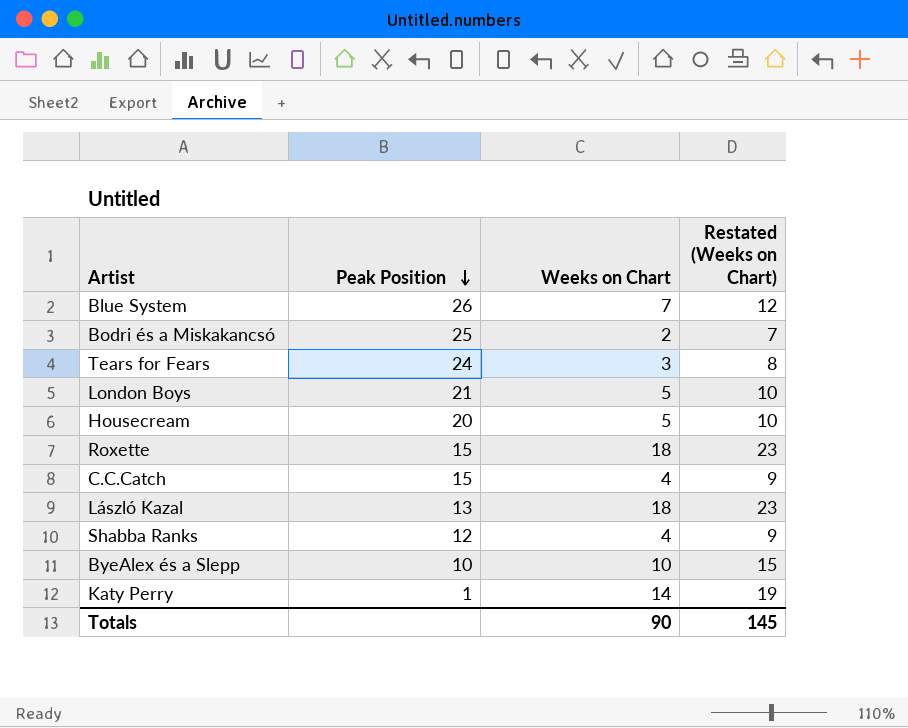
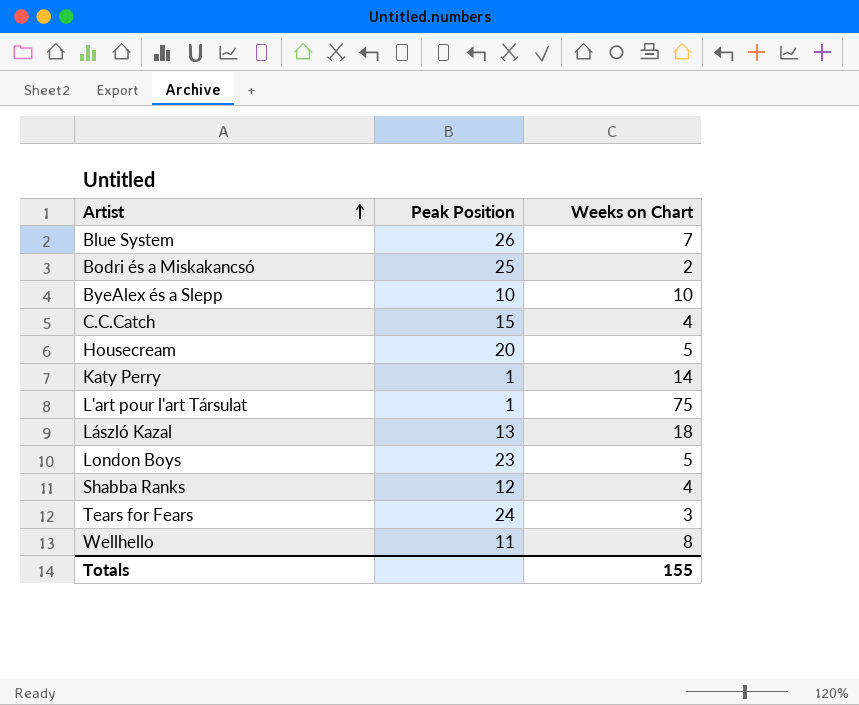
row order: Peak Position descending -> Artist ascending
column Restated (Weeks on Chart) | formula: [Weeks on Chart] + 5 -> none
row Roxette: 15 | 18 | 23 -> none
row L'art pour l'art Társulat: none -> 1 | 75
London Boys | Peak Position: 21 -> 23
row Wellhello: none -> 11 | 8
Totals | Weeks on Chart: 90 -> 155

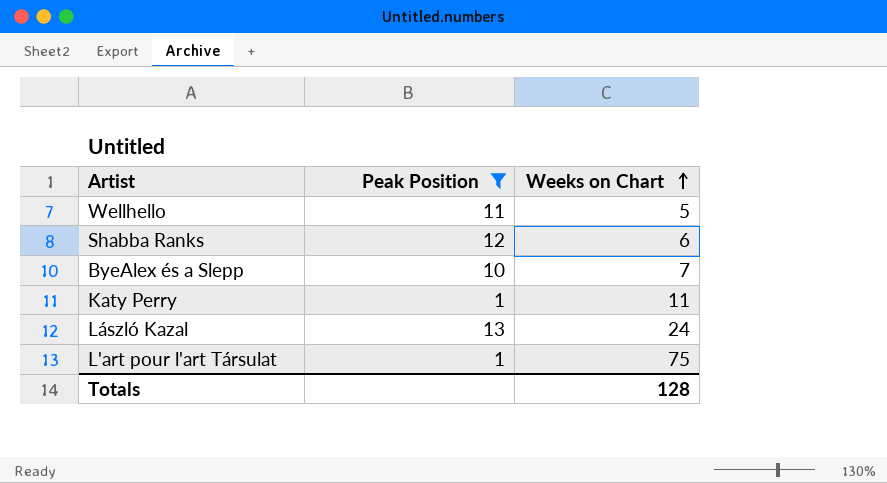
filter: none -> Peak Position <= 13
row order: Artist ascending -> Weeks on Chart ascending
Wellhello | Weeks on Chart: 8 -> 5
Shabba Ranks | Weeks on Chart: 4 -> 6
ByeAlex és a Slepp | Weeks on Chart: 10 -> 7
Katy Perry | Weeks on Chart: 14 -> 11
László Kazal | Weeks on Chart: 18 -> 24
Totals | Weeks on Chart: 155 -> 128

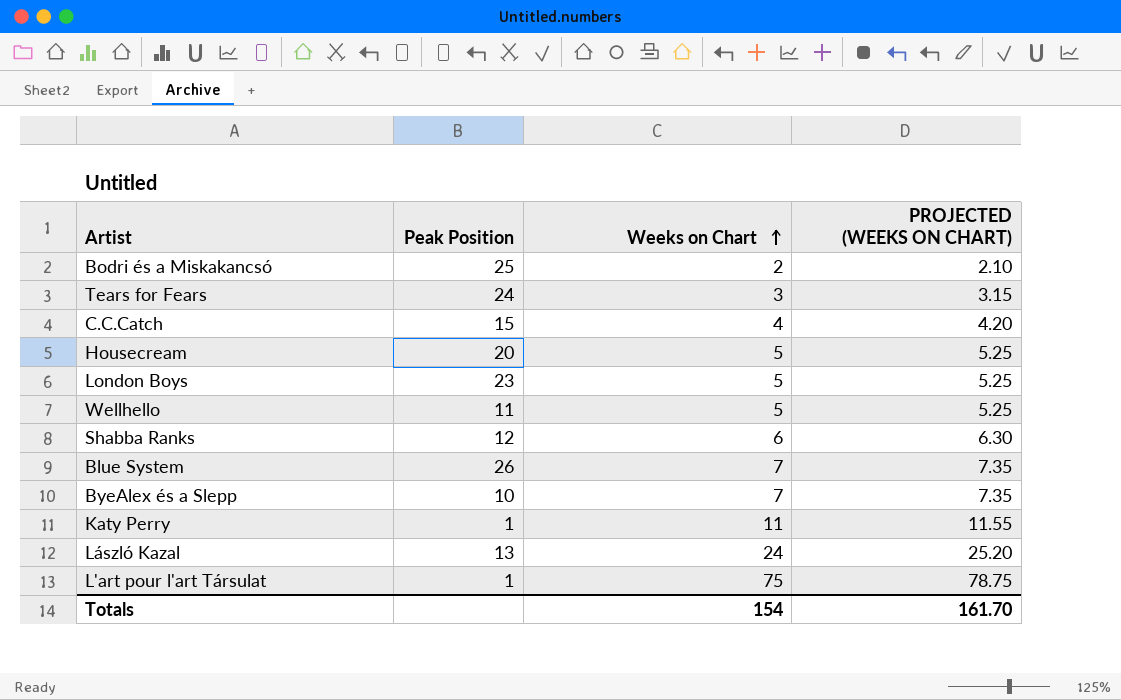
filter: Peak Position <= 13 -> none
column PROJECTED (WEEKS ON CHART) | formula: none -> [Weeks on Chart] * 1.05
Totals | Weeks on Chart: 128 -> 154

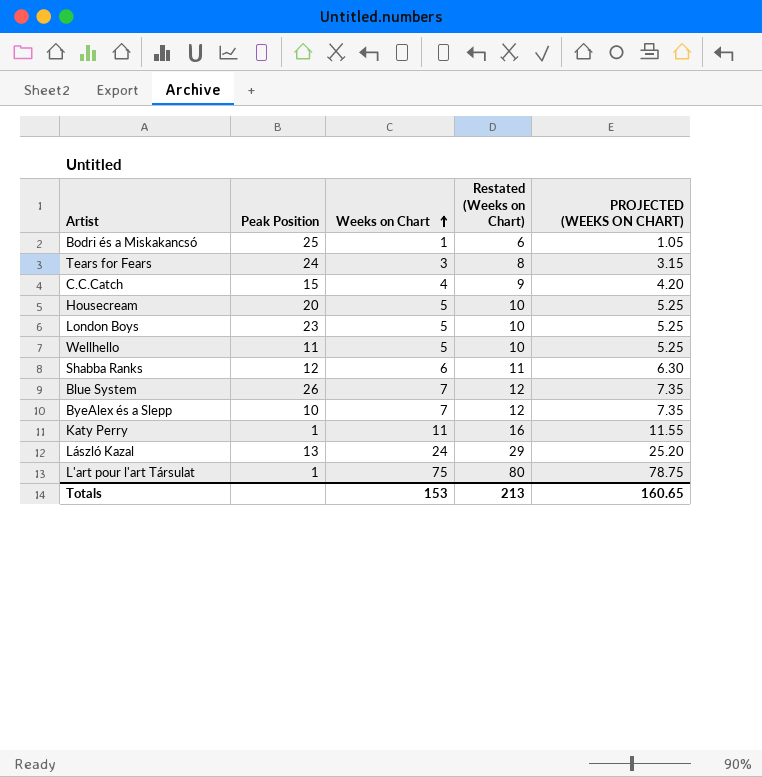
column Restated (Weeks on Chart) | formula: none -> [Weeks on Chart] + 5
Bodri és a Miskakancsó | Weeks on Chart: 2 -> 1
Bodri és a Miskakancsó | PROJECTED (WEEKS ON CHART): 2.10 -> 1.05
Totals | Weeks on Chart: 154 -> 153
Totals | PROJECTED (WEEKS ON CHART): 161.70 -> 160.65

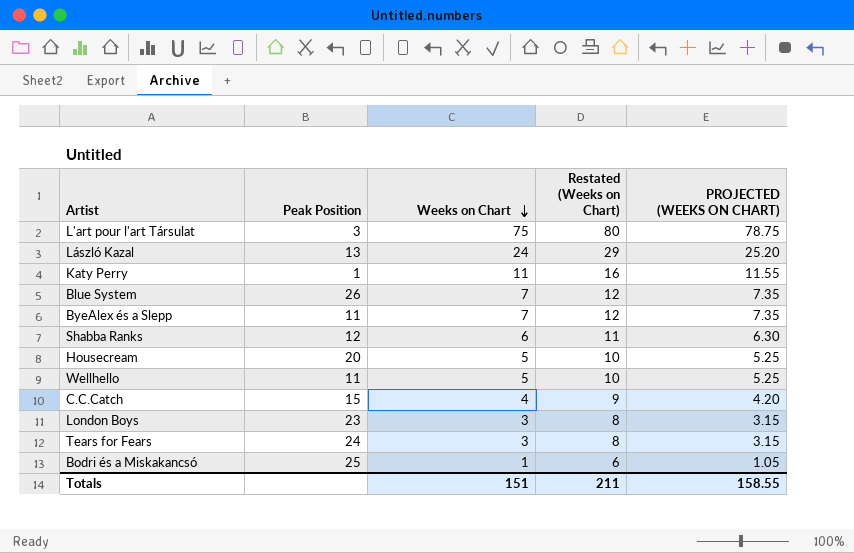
row order: Weeks on Chart ascending -> Weeks on Chart descending
L'art pour l'art Társulat | Peak Position: 1 -> 3
ByeAlex és a Slepp | Peak Position: 10 -> 11
London Boys | Weeks on Chart: 5 -> 3
London Boys | Restated (Weeks on Chart): 10 -> 8
London Boys | PROJECTED (WEEKS ON CHART): 5.25 -> 3.15
Totals | Weeks on Chart: 153 -> 151
Totals | Restated (Weeks on Chart): 213 -> 211
Totals | PROJECTED (WEEKS ON CHART): 160.65 -> 158.55

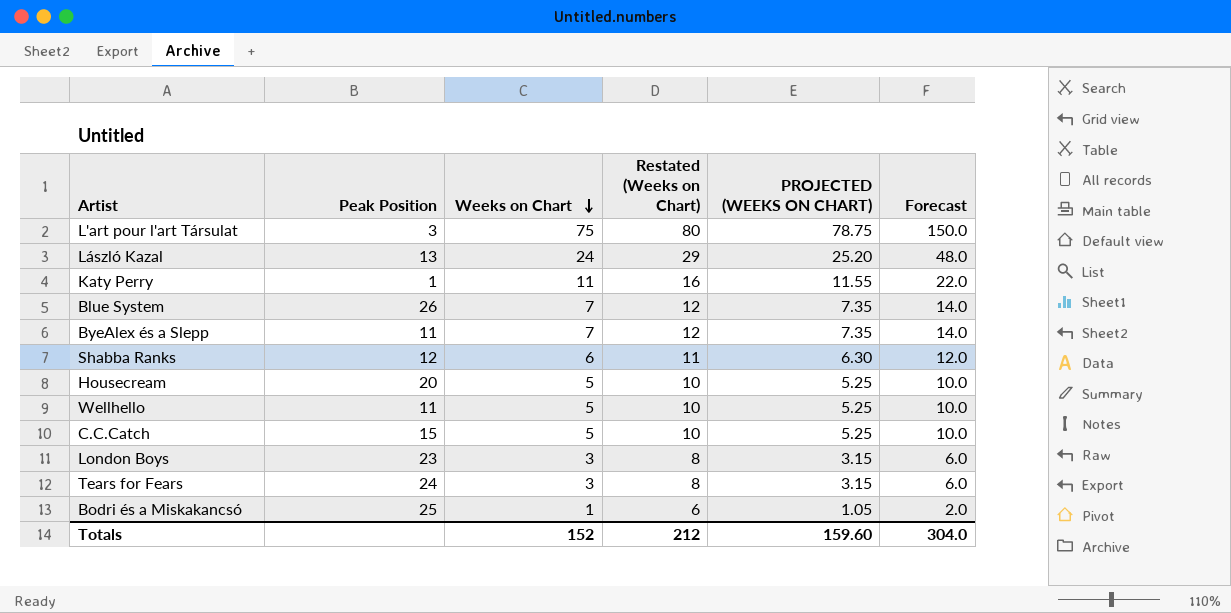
column Forecast | formula: none -> [Weeks on Chart] * 2
C.C.Catch | Weeks on Chart: 4 -> 5
C.C.Catch | Restated (Weeks on Chart): 9 -> 10
C.C.Catch | PROJECTED (WEEKS ON CHART): 4.20 -> 5.25
Totals | Weeks on Chart: 151 -> 152
Totals | Restated (Weeks on Chart): 211 -> 212
Totals | PROJECTED (WEEKS ON CHART): 158.55 -> 159.60

